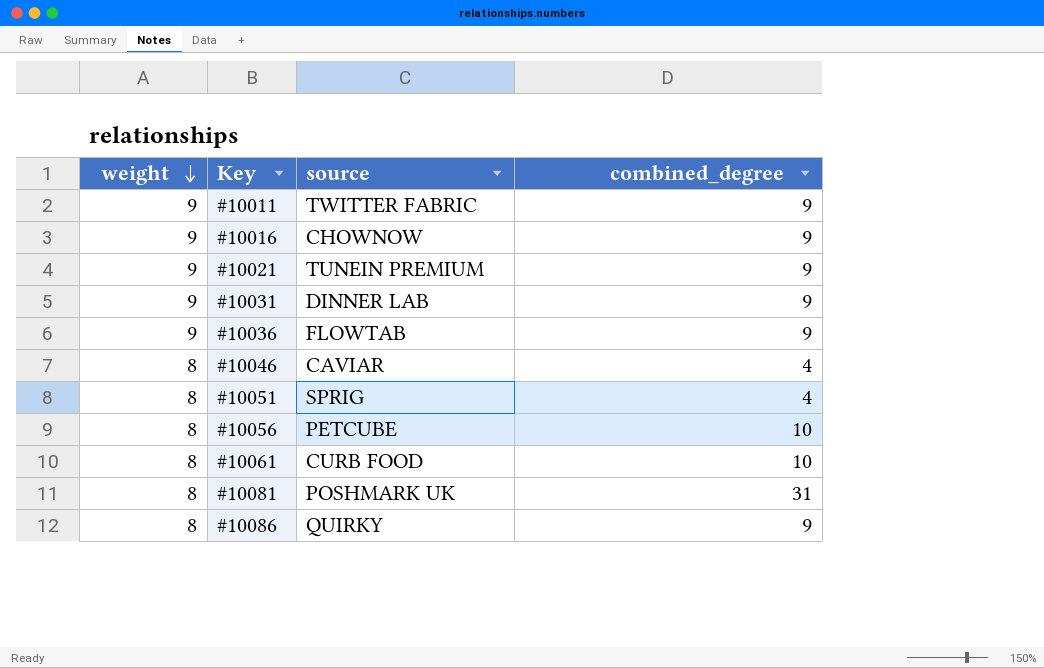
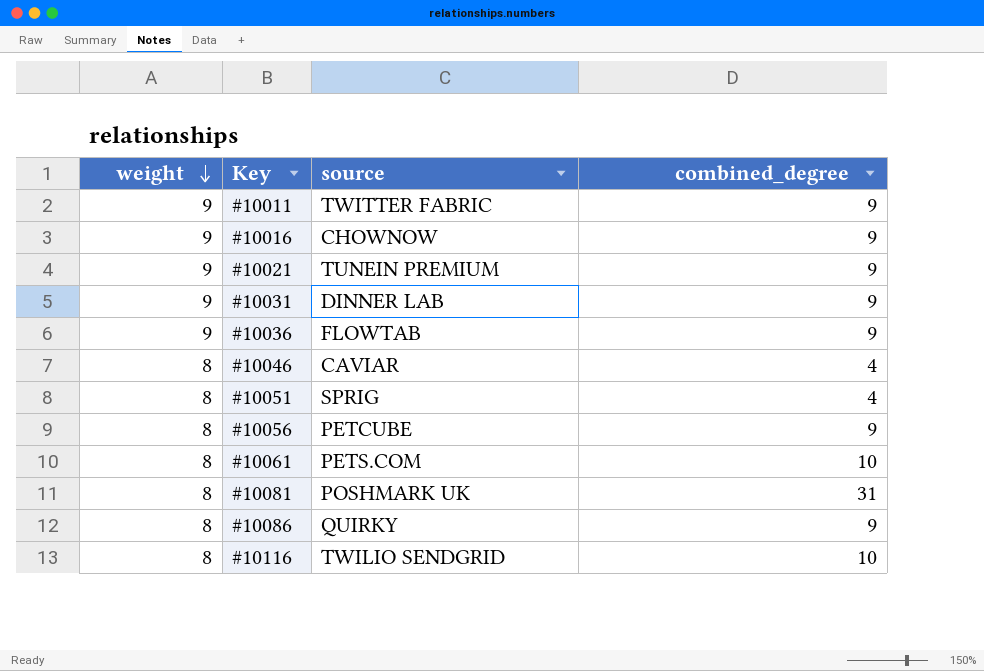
#10056 | combined_degree: 10 -> 9
#10061 | source: CURB FOOD -> PETS.COM
row #10116: none -> 8 | TWILIO SENDGRID | 10

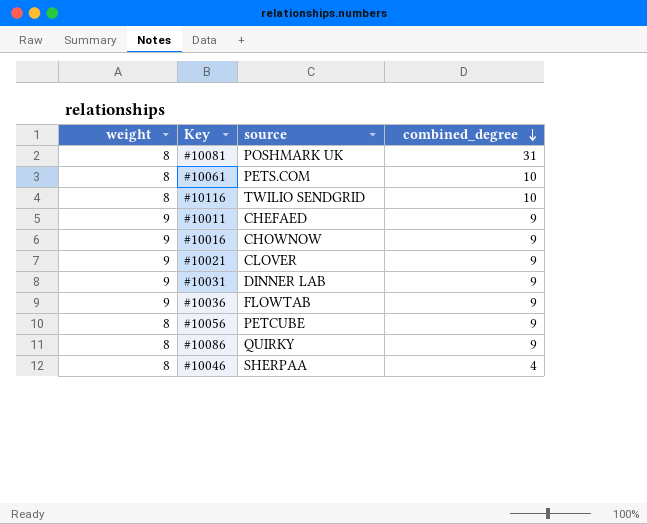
row order: weight descending -> combined_degree descending
row #10051: 8 | SPRIG | 4 -> none
#10011 | source: TWITTER FABRIC -> CHEFAED
#10021 | source: TUNEIN PREMIUM -> CLOVER
#10046 | source: CAVIAR -> SHERPAA

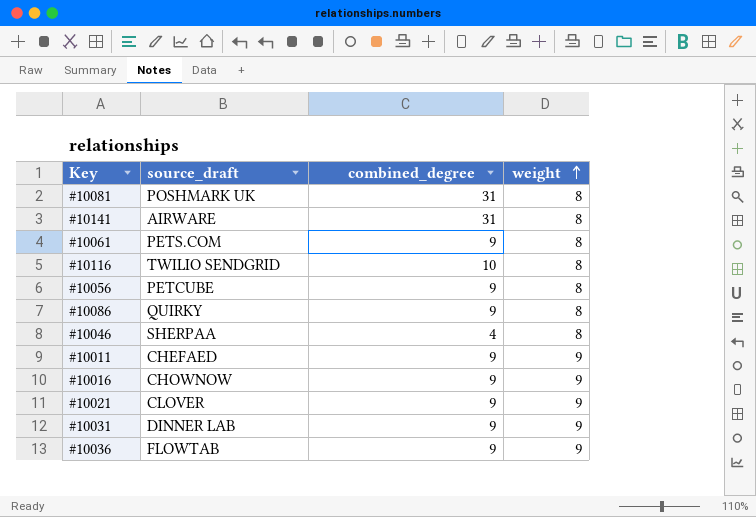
row order: combined_degree descending -> weight ascending
column name: source -> source_draft
column weight | position: 1 -> 4
row #10141: none -> AIRWARE | 31 | 8
#10061 | combined_degree: 10 -> 9

